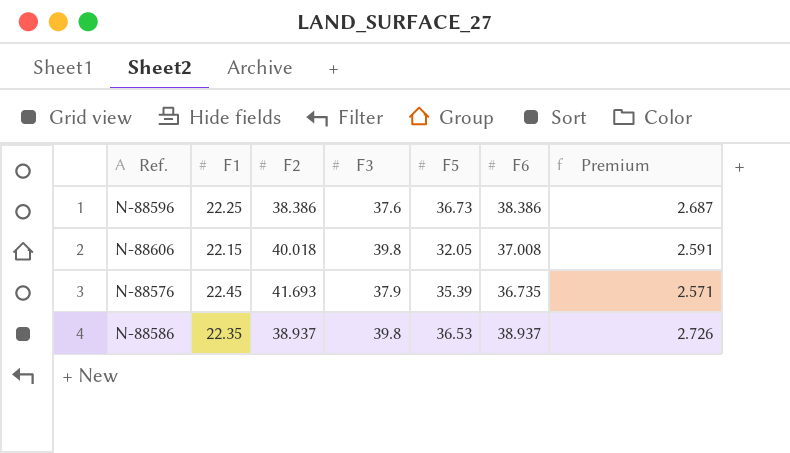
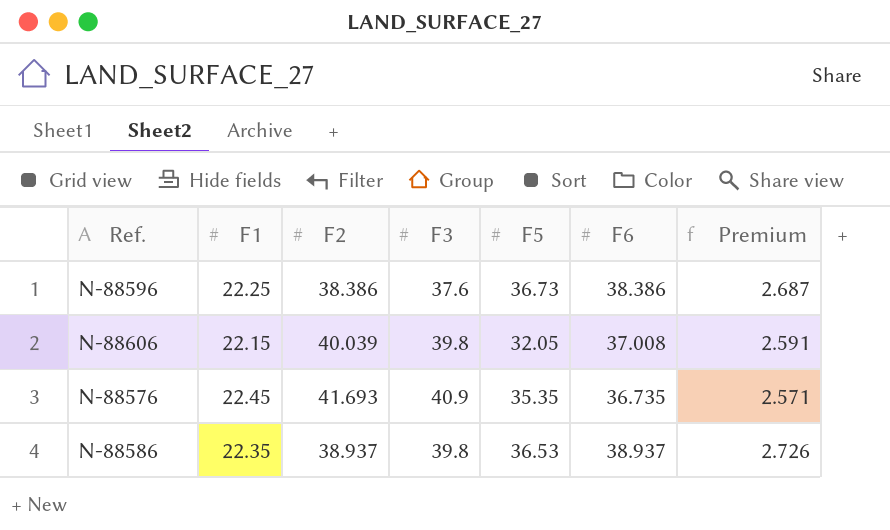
N-88606 | F2: 40.018 -> 40.039
N-88576 | F3: 37.9 -> 40.9
N-88576 | F5: 35.39 -> 35.35

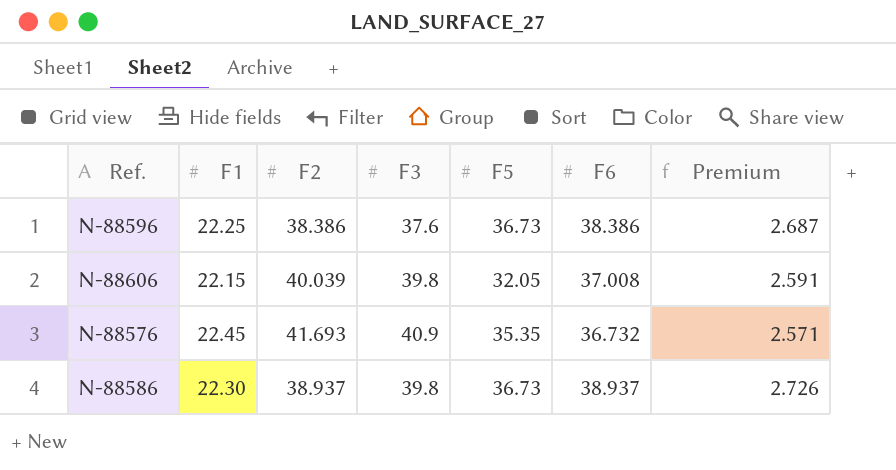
N-88576 | F6: 36.735 -> 36.732
N-88586 | F1: 22.35 -> 22.30
N-88586 | F5: 36.53 -> 36.73

